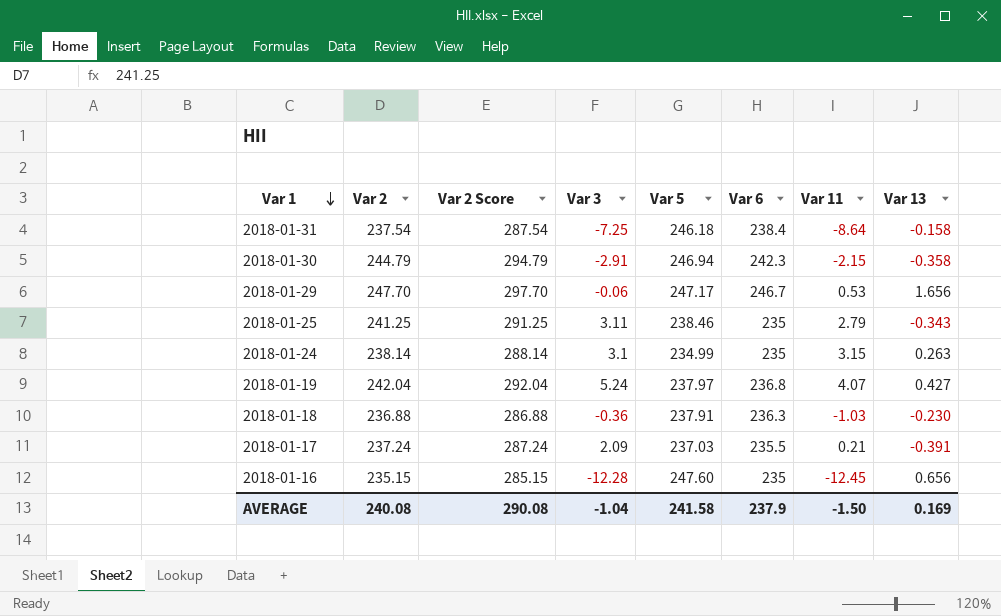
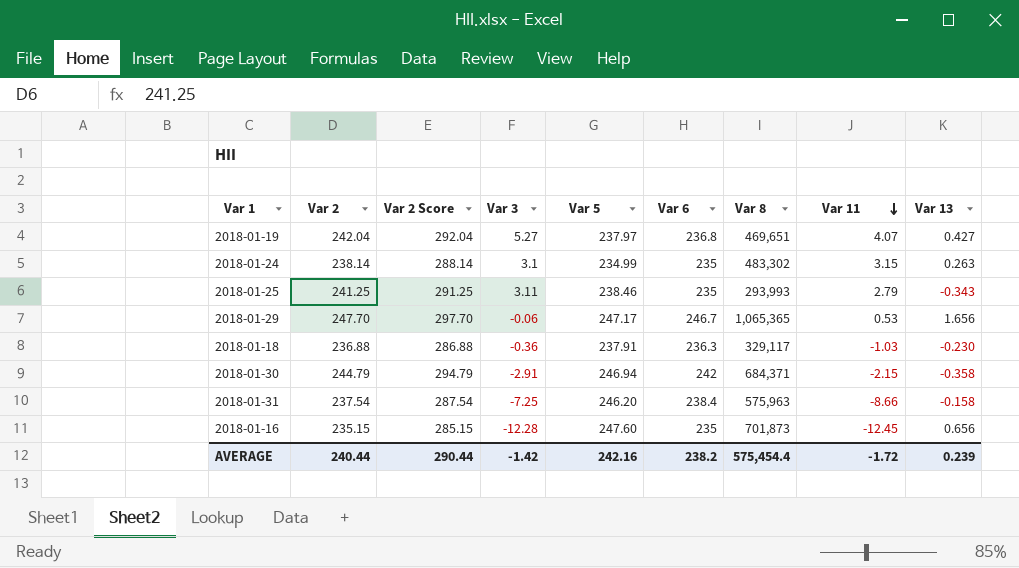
row order: Var 1 descending -> Var 11 descending
column Var 8 | position: none -> 7
row 2018-01-17: 237.24 | 287.24 | 2.09 | 237.03 | 235.5 | 0.21 | -0.391 -> none
2018-01-19 | Var 3: 5.24 -> 5.27
2018-01-30 | Var 6: 242.3 -> 242
2018-01-31 | Var 5: 246.18 -> 246.20
2018-01-31 | Var 11: -8.64 -> -8.66
AVERAGE | Var 2: 240.08 -> 240.44
AVERAGE | Var 2 Score: 290.08 -> 290.44
AVERAGE | Var 3: -1.04 -> -1.42
AVERAGE | Var 5: 241.58 -> 242.16
AVERAGE | Var 6: 237.9 -> 238.2
AVERAGE | Var 11: -1.50 -> -1.72
AVERAGE | Var 13: 0.169 -> 0.239

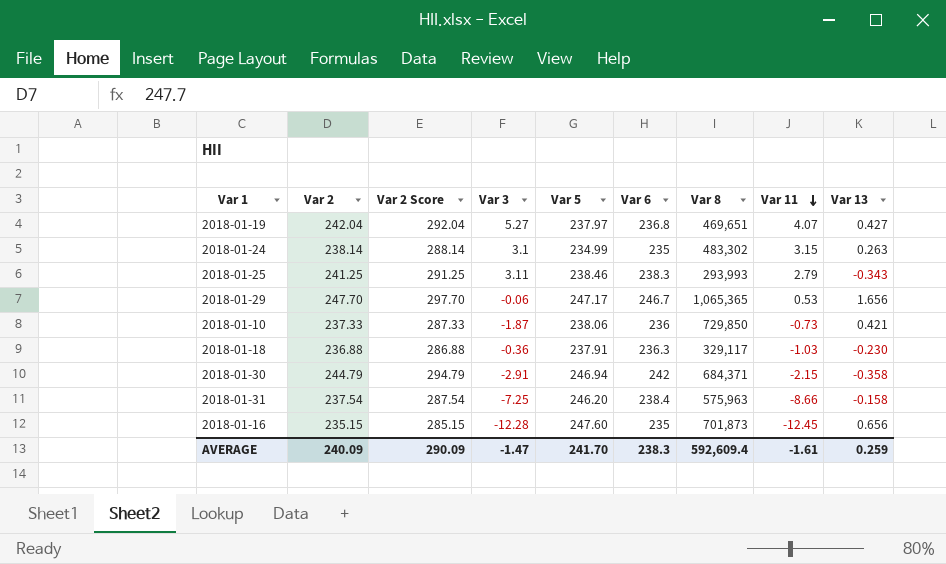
2018-01-25 | Var 6: 235 -> 238.3
row 2018-01-10: none -> 237.33 | 287.33 | -1.87 | 238.06 | 236 | 729,850 | -0.73 | 0.421
AVERAGE | Var 2: 240.44 -> 240.09
AVERAGE | Var 2 Score: 290.44 -> 290.09
AVERAGE | Var 3: -1.42 -> -1.47
AVERAGE | Var 5: 242.16 -> 241.70
AVERAGE | Var 6: 238.2 -> 238.3
AVERAGE | Var 8: 575,454.4 -> 592,609.4
AVERAGE | Var 11: -1.72 -> -1.61
AVERAGE | Var 13: 0.239 -> 0.259

